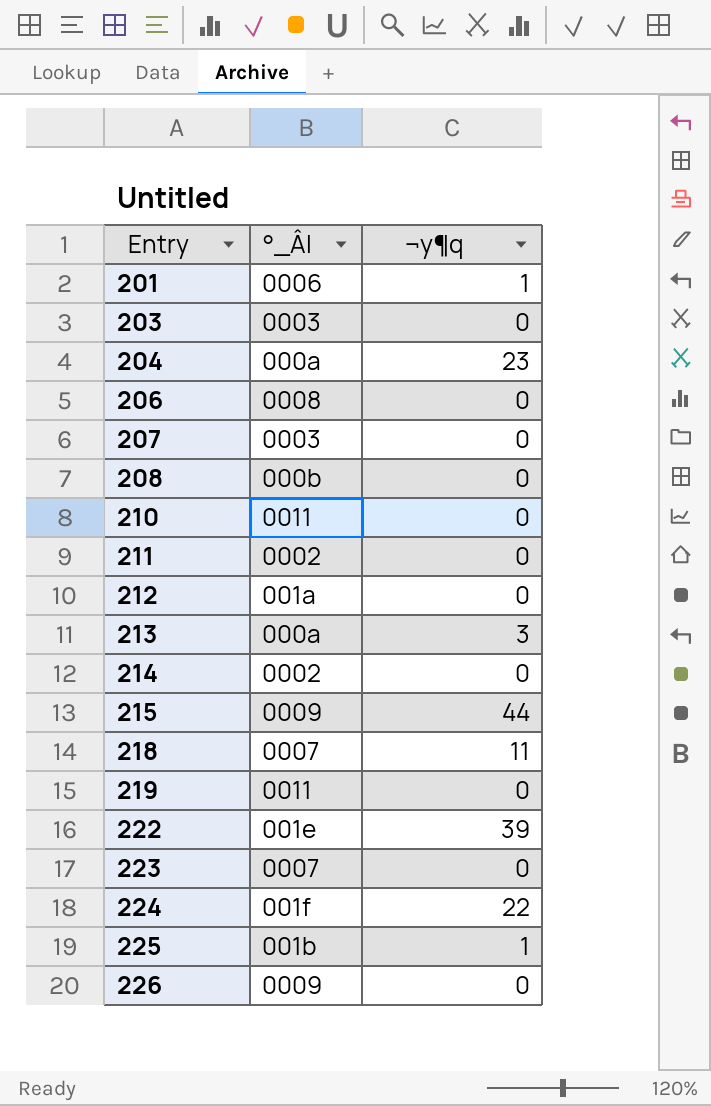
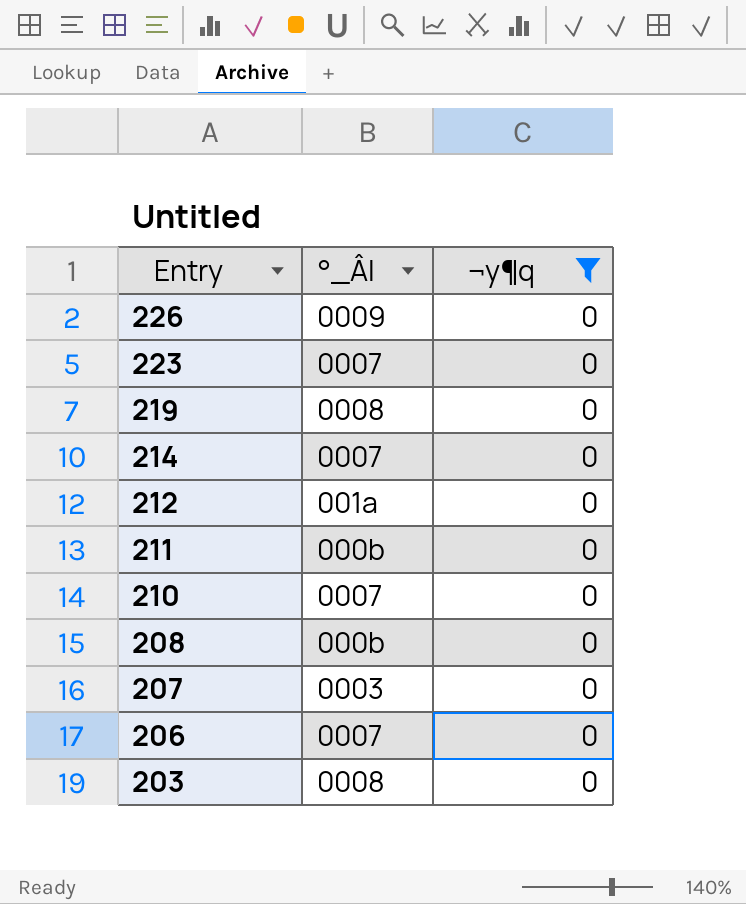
filter: none -> ¬y¶q = 0
row order: Entry ascending -> Entry descending
219 | °_ÂI: 0011 -> 0008
214 | °_ÂI: 0002 -> 0007
211 | °_ÂI: 0002 -> 000b
210 | °_ÂI: 0011 -> 0007
206 | °_ÂI: 0008 -> 0007
203 | °_ÂI: 0003 -> 0008

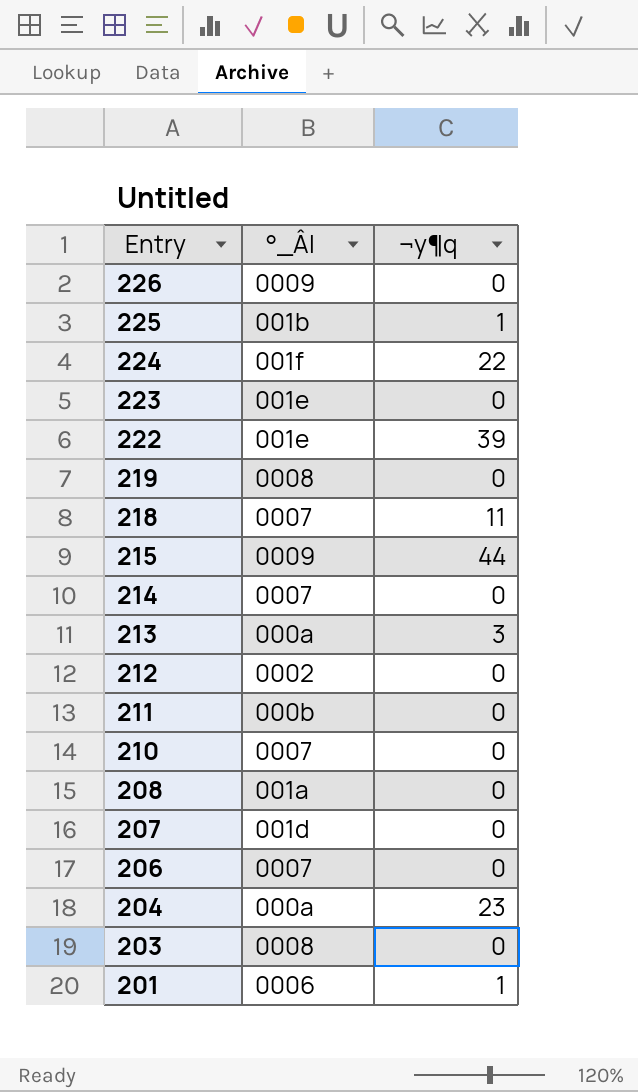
filter: ¬y¶q = 0 -> none
223 | °_ÂI: 0007 -> 001e
212 | °_ÂI: 001a -> 0002
208 | °_ÂI: 000b -> 001a
207 | °_ÂI: 0003 -> 001d

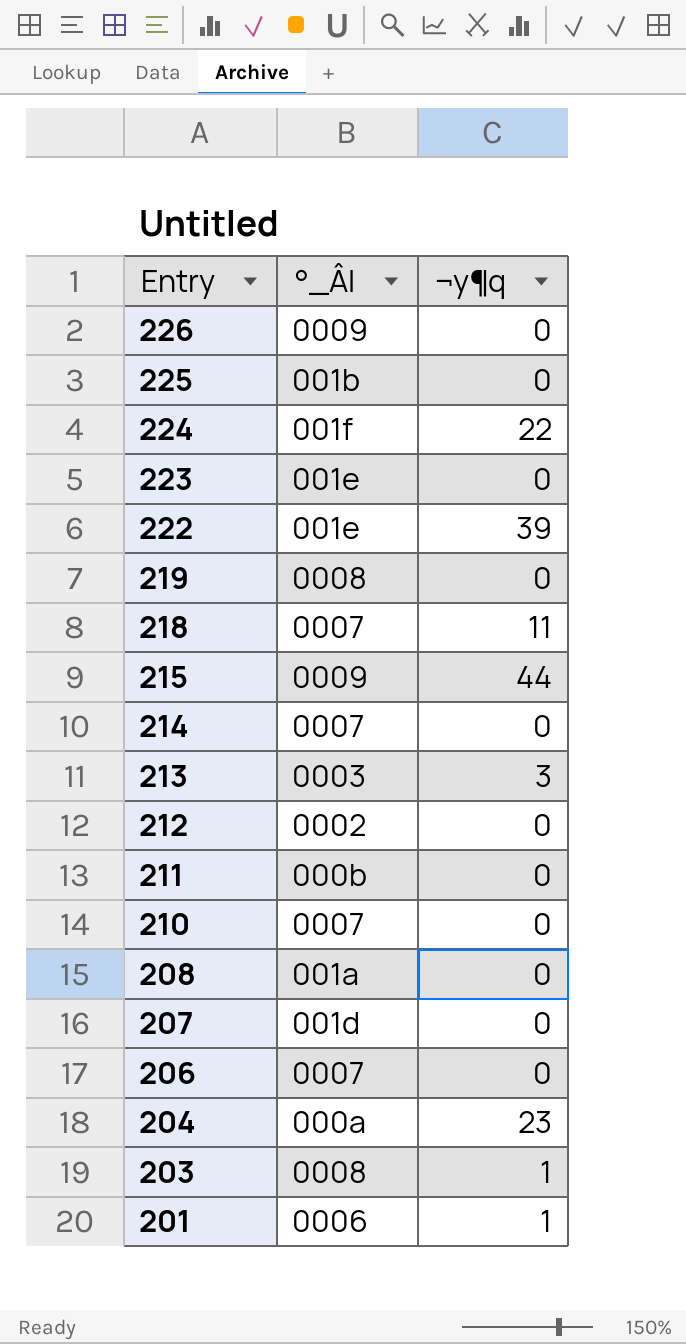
225 | ¬y¶q: 1 -> 0
213 | °_ÂI: 000a -> 0003
203 | ¬y¶q: 0 -> 1

